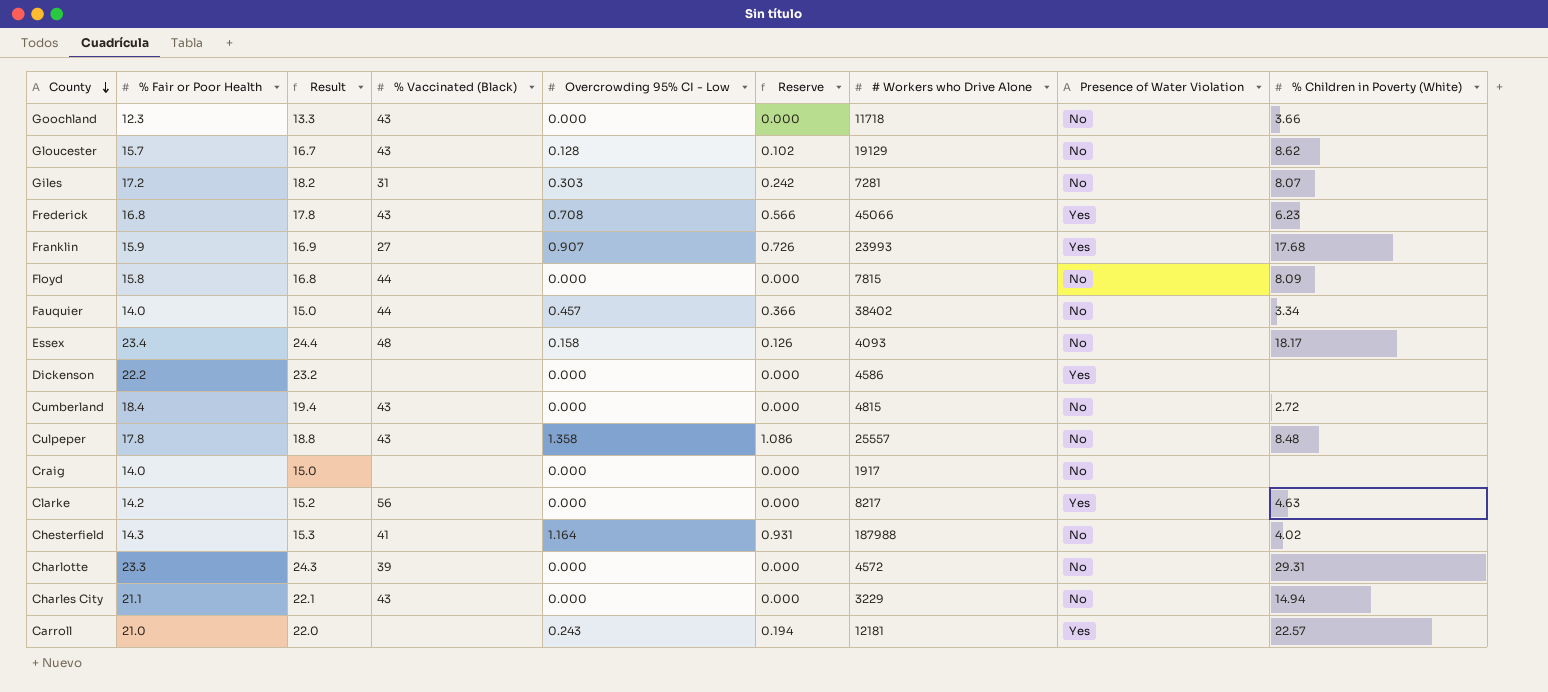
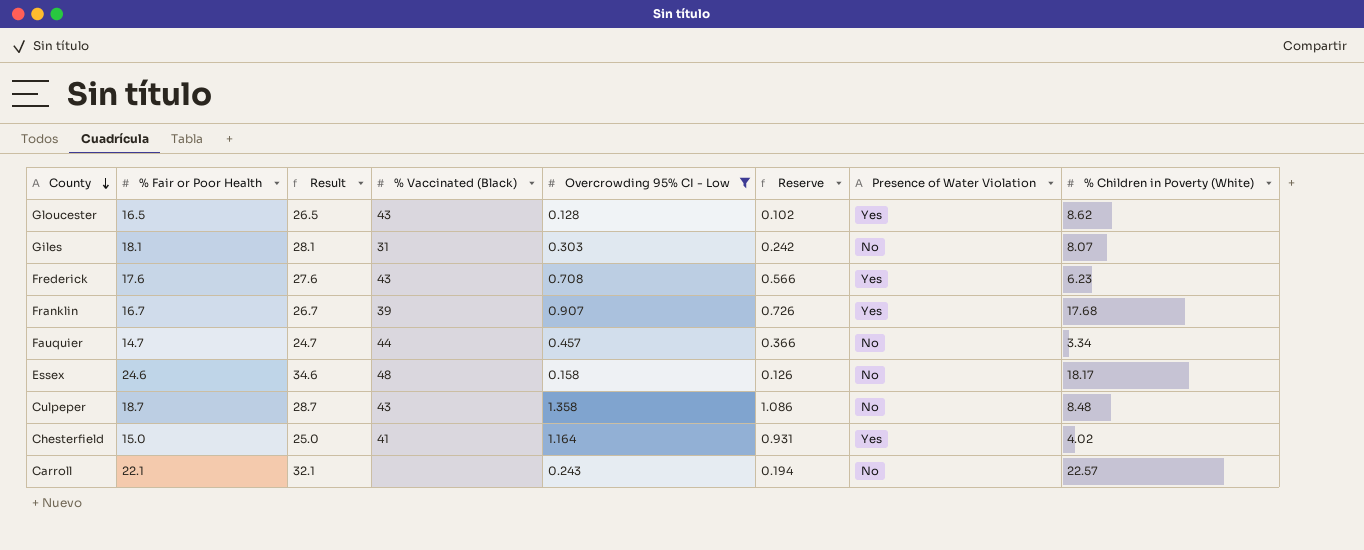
filter: none -> Overcrowding 95% CI - Low != 0.000
column # Workers who Drive Alone | position: 7 -> none
column Result | formula: [% Fair or Poor Health] + 1 -> [% Fair or Poor Health] + 10
Gloucester | % Fair or Poor Health: 15.7 -> 16.5
Gloucester | Presence of Water Violation: No -> Yes
Giles | % Fair or Poor Health: 17.2 -> 18.1
Frederick | % Fair or Poor Health: 16.8 -> 17.6
Franklin | % Fair or Poor Health: 15.9 -> 16.7
Franklin | % Vaccinated (Black): 27 -> 39
Fauquier | % Fair or Poor Health: 14.0 -> 14.7
Essex | % Fair or Poor Health: 23.4 -> 24.6
Culpeper | % Fair or Poor Health: 17.8 -> 18.7
Chesterfield | % Fair or Poor Health: 14.3 -> 15.0
Chesterfield | Presence of Water Violation: No -> Yes
Carroll | % Fair or Poor Health: 21.0 -> 22.1
Carroll | Presence of Water Violation: Yes -> No

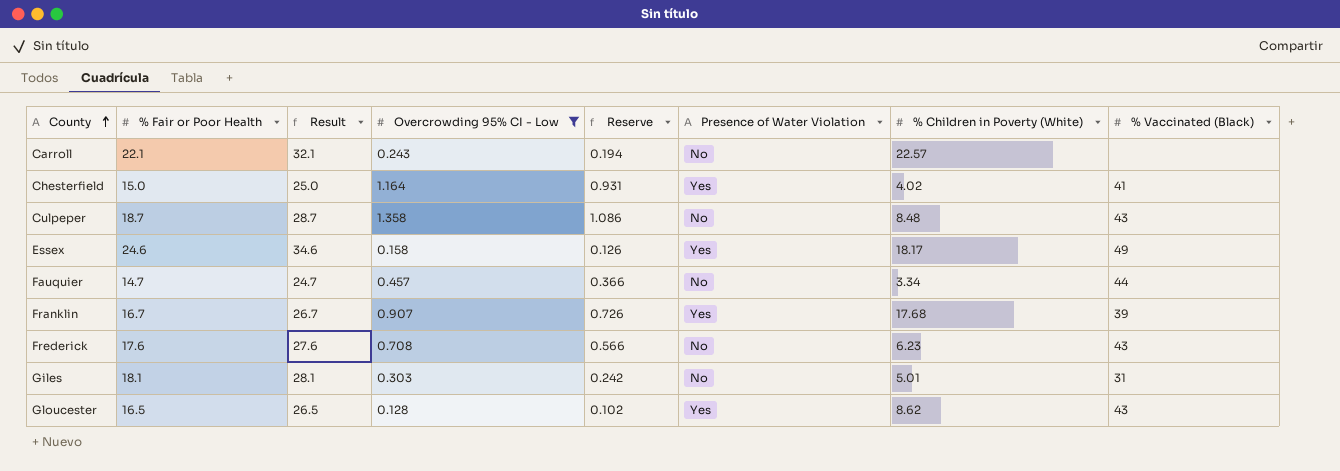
row order: County descending -> County ascending
column % Vaccinated (Black) | position: 4 -> 8
Essex | Presence of Water Violation: No -> Yes
Essex | % Vaccinated (Black): 48 -> 49
Frederick | Presence of Water Violation: Yes -> No
Giles | % Children in Poverty (White): 8.07 -> 5.01

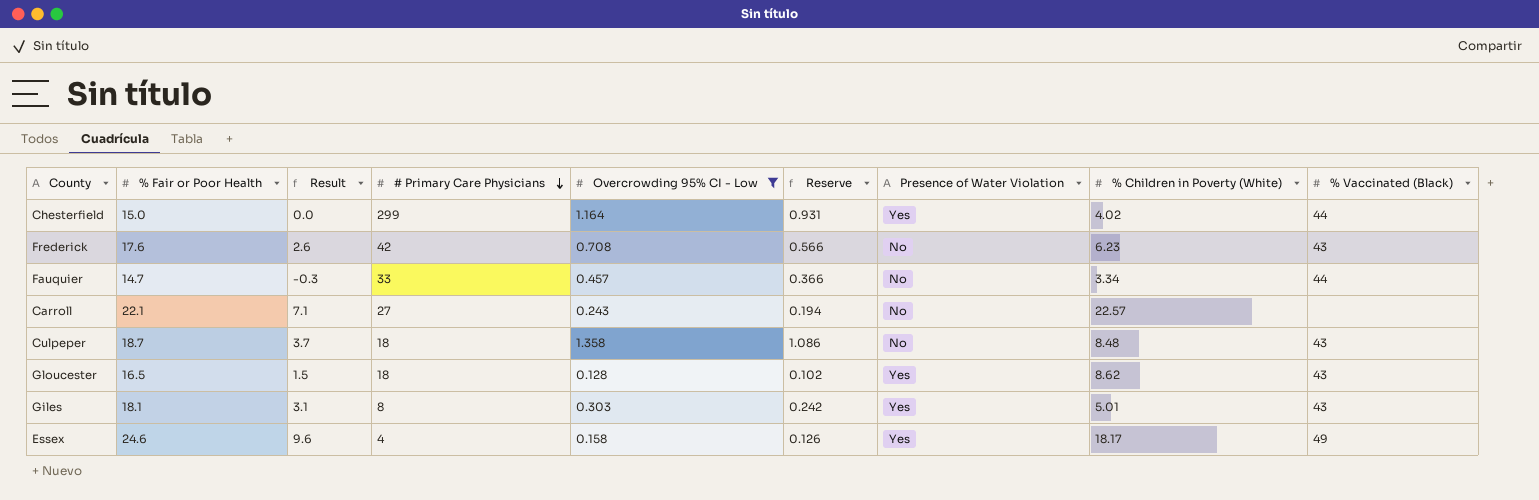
row order: County ascending -> # Primary Care Physicians descending
column Result | formula: [% Fair or Poor Health] + 10 -> [% Fair or Poor Health] - 15
column # Primary Care Physicians | position: none -> 4
row Franklin: 16.7 | 26.7 | 0.907 | 0.726 | Yes | 17.68 | 39 -> none
Chesterfield | % Vaccinated (Black): 41 -> 44
Giles | Presence of Water Violation: No -> Yes
Giles | % Vaccinated (Black): 31 -> 43

